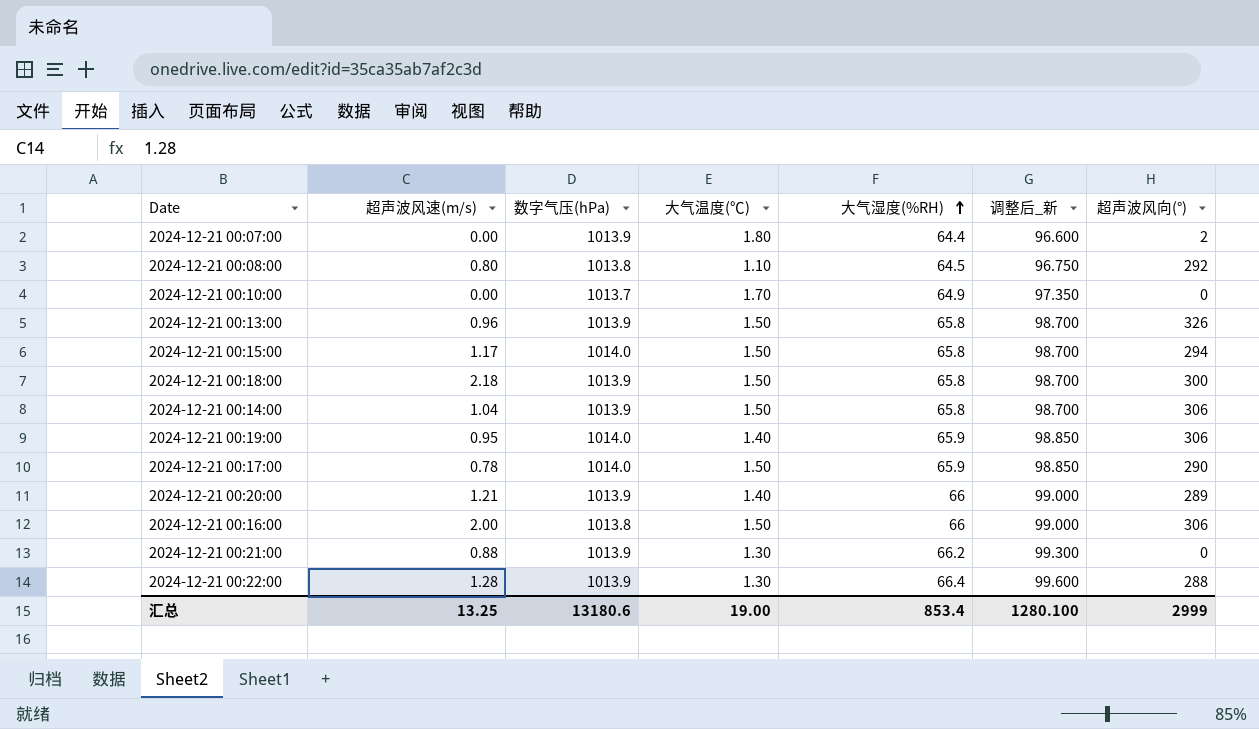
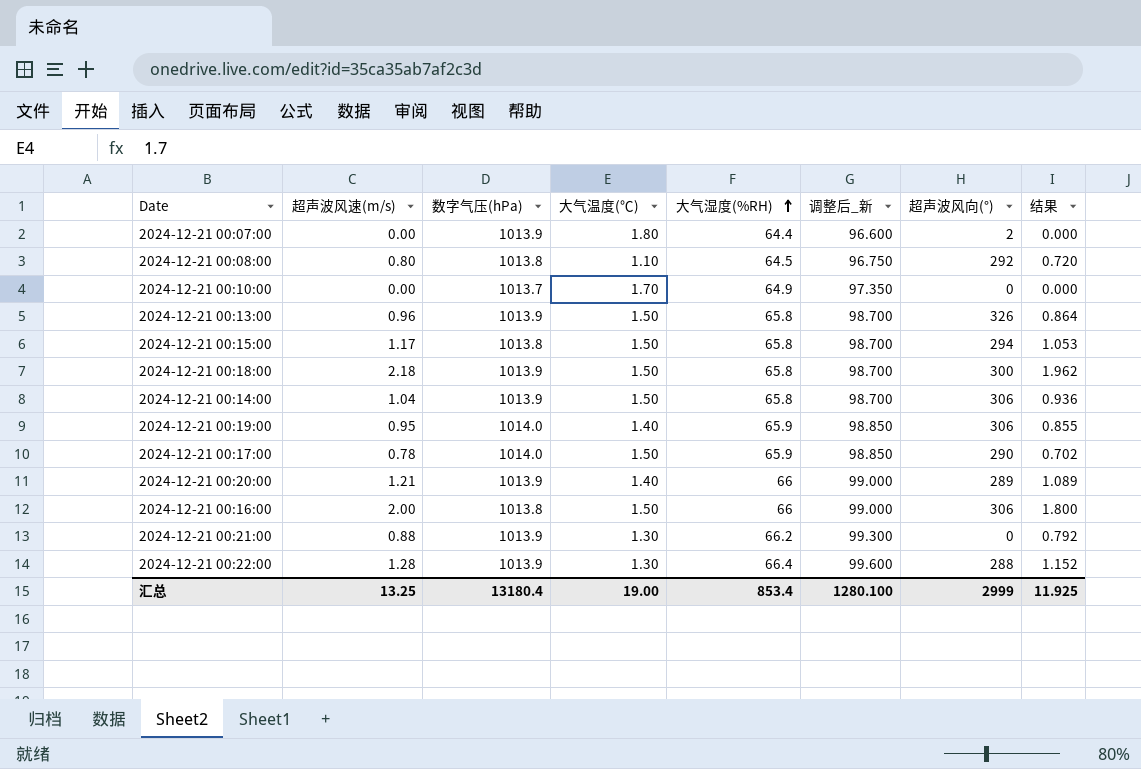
column 结果 | formula: none -> [超声波风速(m/s)] * 0.9
2024-12-21 00:15:00 | 数字气压(hPa): 1014.0 -> 1013.8
汇总 | 数字气压(hPa): 13180.6 -> 13180.4

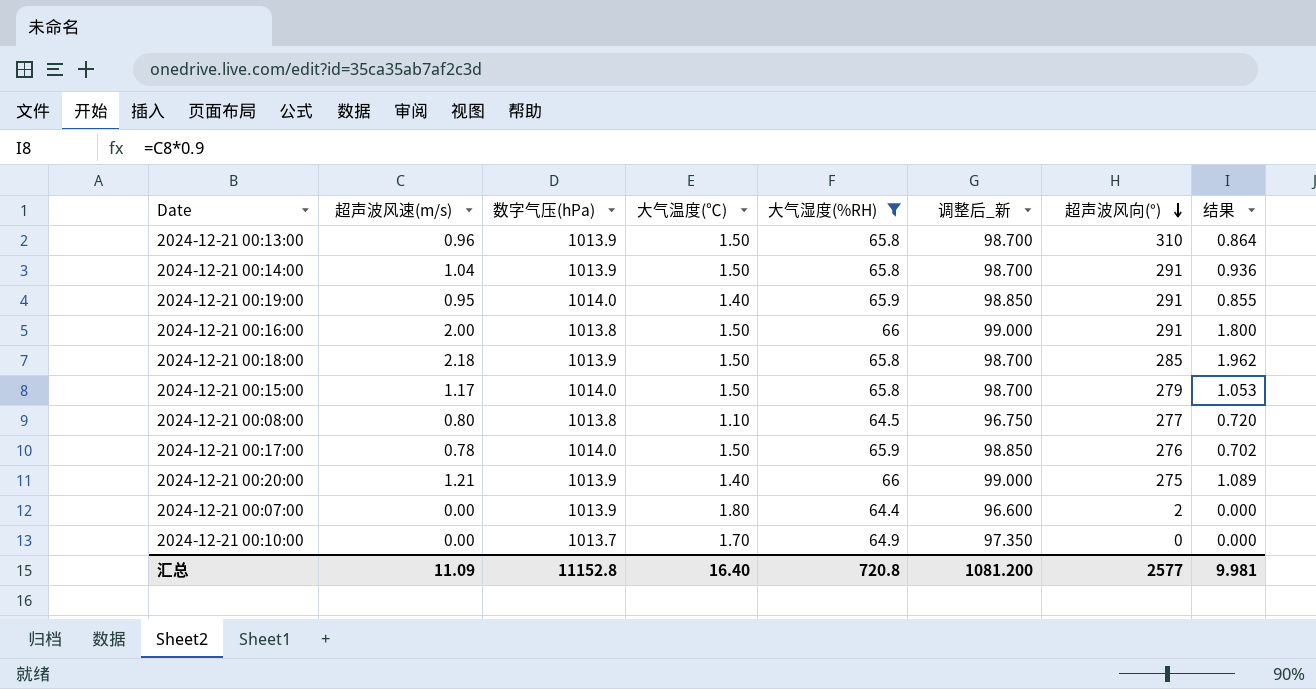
filter: none -> 大气湿度(%RH) <= 66
row order: 大气湿度(%RH) ascending -> 超声波风向(°) descending
2024-12-21 00:13:00 | 超声波风向(°): 326 -> 310
2024-12-21 00:14:00 | 超声波风向(°): 306 -> 291
2024-12-21 00:19:00 | 超声波风向(°): 306 -> 291
2024-12-21 00:16:00 | 超声波风向(°): 306 -> 291
2024-12-21 00:18:00 | 超声波风向(°): 300 -> 285
2024-12-21 00:15:00 | 数字气压(hPa): 1013.8 -> 1014.0
2024-12-21 00:15:00 | 超声波风向(°): 294 -> 279
2024-12-21 00:08:00 | 超声波风向(°): 292 -> 277
2024-12-21 00:17:00 | 超声波风向(°): 290 -> 276
2024-12-21 00:20:00 | 超声波风向(°): 289 -> 275
汇总 | 超声波风速(m/s): 13.25 -> 11.09
汇总 | 数字气压(hPa): 13180.4 -> 11152.8
汇总 | 大气温度(℃): 19.00 -> 16.40
汇总 | 大气湿度(%RH): 853.4 -> 720.8
汇总 | 调整后_新: 1280.100 -> 1081.200
汇总 | 超声波风向(°): 2999 -> 2577
汇总 | 结果: 11.925 -> 9.981

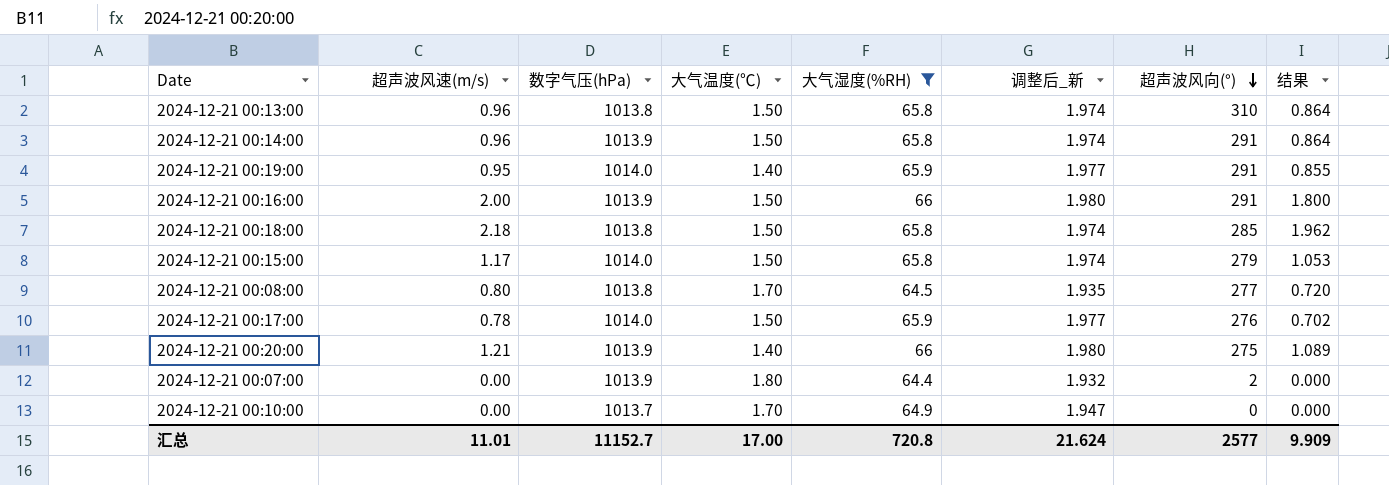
column 调整后_新 | formula: [大气湿度(%RH)] * 1.5 -> [大气湿度(%RH)] * 0.03
2024-12-21 00:13:00 | 数字气压(hPa): 1013.9 -> 1013.8
2024-12-21 00:14:00 | 超声波风速(m/s): 1.04 -> 0.96
2024-12-21 00:14:00 | 结果: 0.936 -> 0.864
2024-12-21 00:16:00 | 数字气压(hPa): 1013.8 -> 1013.9
2024-12-21 00:18:00 | 数字气压(hPa): 1013.9 -> 1013.8
2024-12-21 00:08:00 | 大气温度(℃): 1.10 -> 1.70
汇总 | 超声波风速(m/s): 11.09 -> 11.01
汇总 | 数字气压(hPa): 11152.8 -> 11152.7
汇总 | 大气温度(℃): 16.40 -> 17.00
汇总 | 调整后_新: 1081.200 -> 21.624
汇总 | 结果: 9.981 -> 9.909

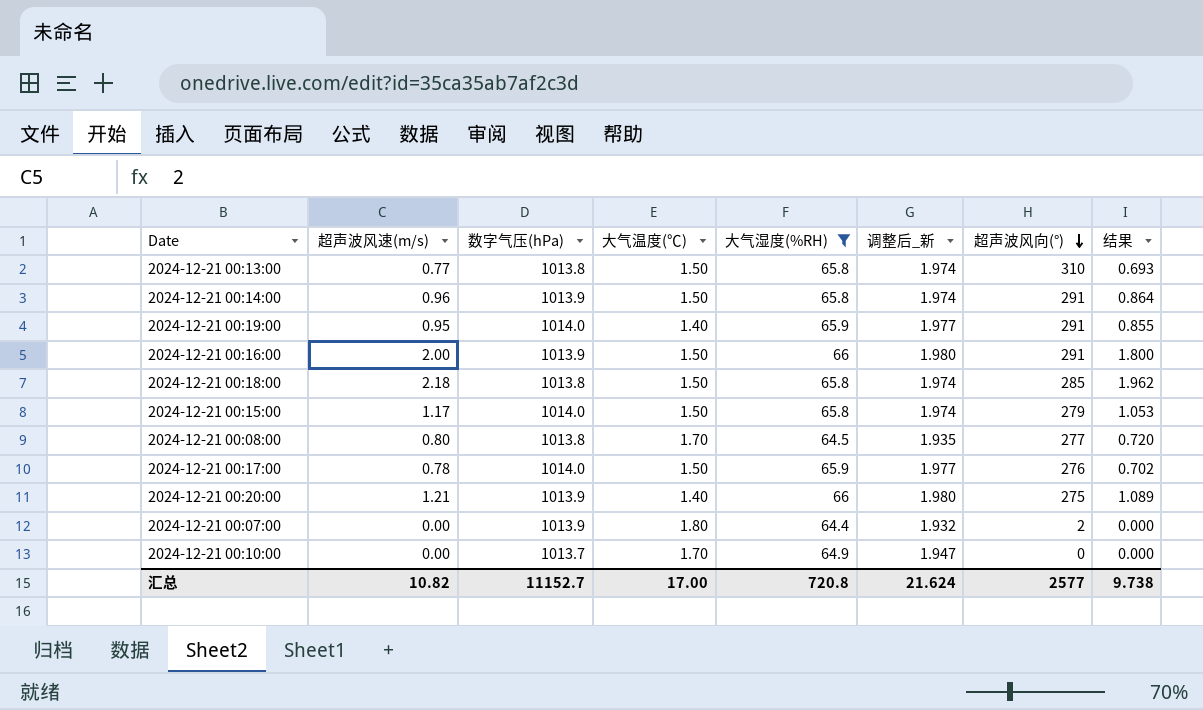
2024-12-21 00:13:00 | 超声波风速(m/s): 0.96 -> 0.77
2024-12-21 00:13:00 | 结果: 0.864 -> 0.693
汇总 | 超声波风速(m/s): 11.01 -> 10.82
汇总 | 结果: 9.909 -> 9.738

